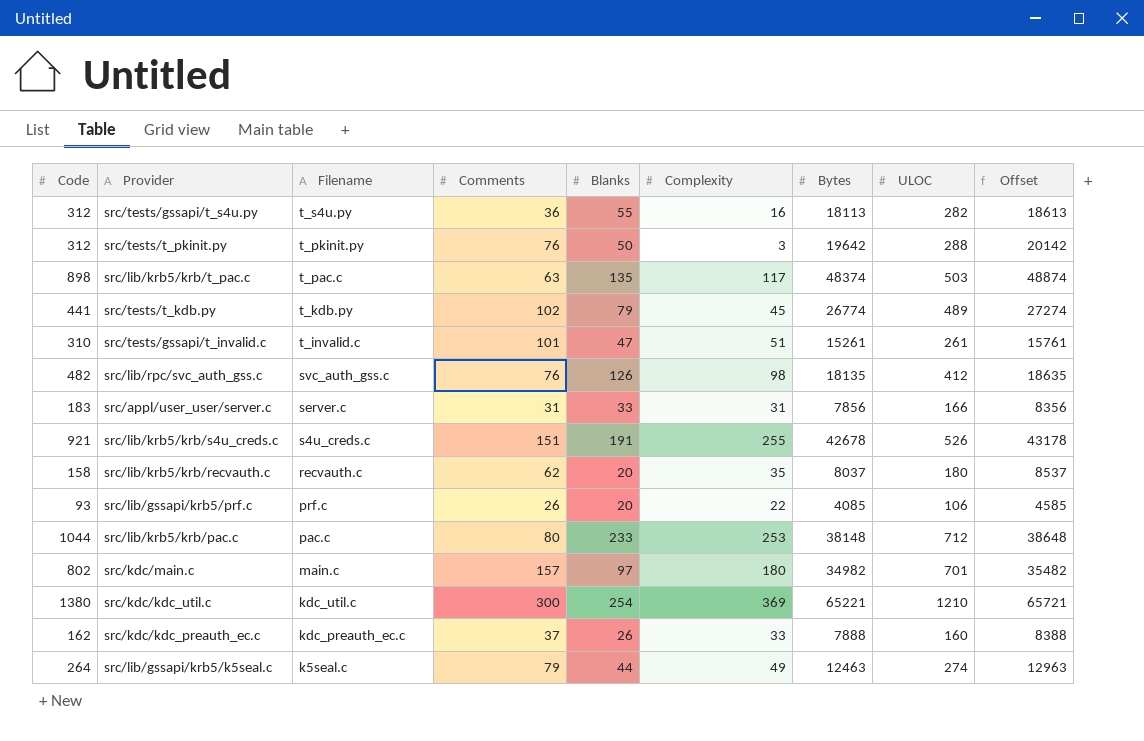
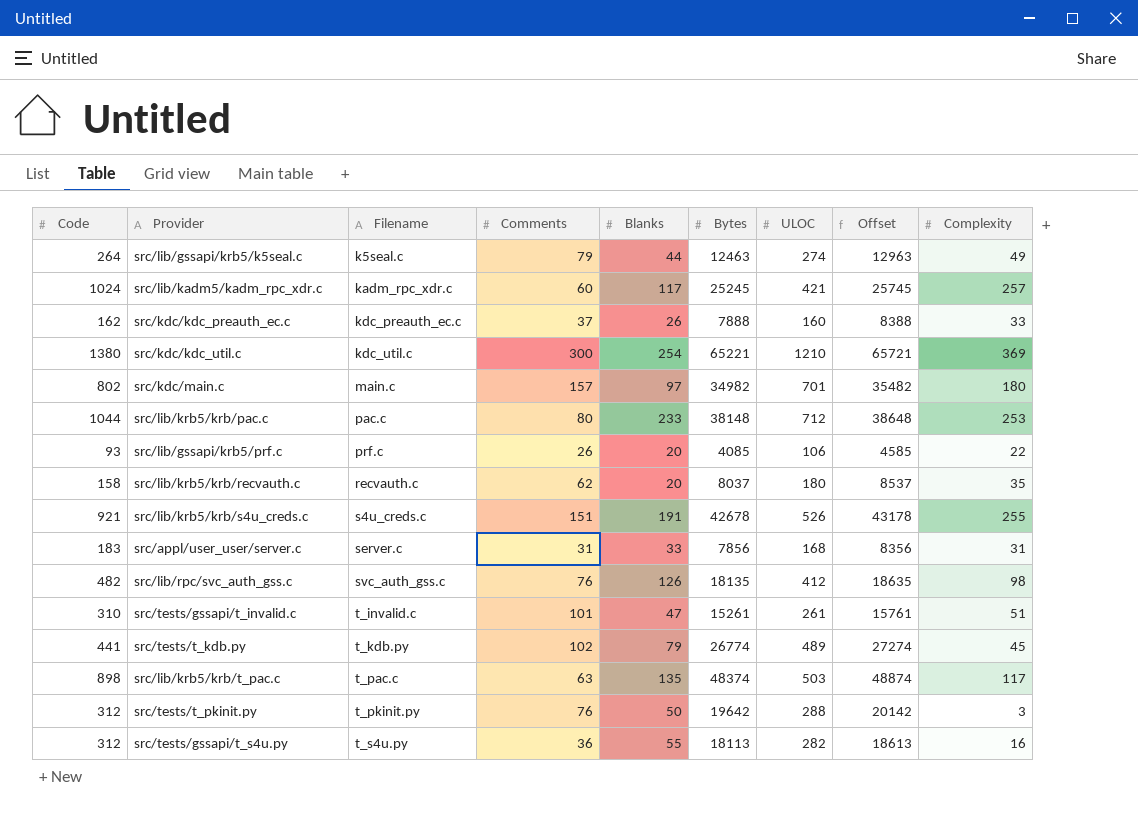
row order: Filename descending -> Filename ascending
column Complexity | position: 6 -> 9
row src/lib/kadm5/kadm_rpc_xdr.c: none -> 1024 | kadm_rpc_xdr.c | 60 | 117 | 25245 | 421 | 25745 | 257
src/appl/user_user/server.c | ULOC: 166 -> 168

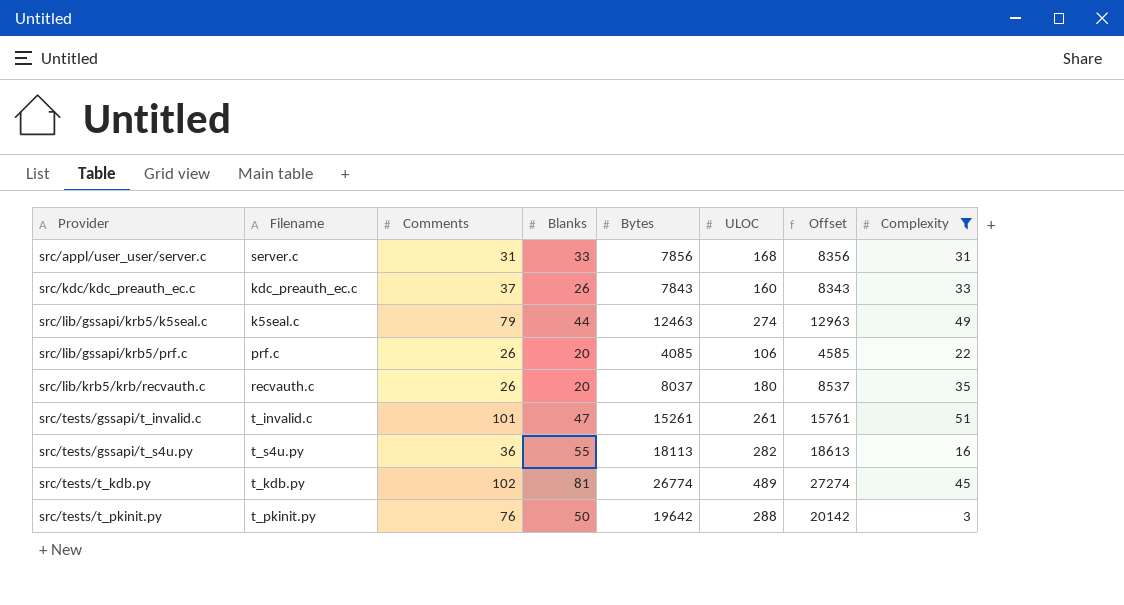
filter: none -> Complexity <= 51
row order: Filename ascending -> Provider ascending
column Code | position: 1 -> none
src/kdc/kdc_preauth_ec.c | Bytes: 7888 -> 7843
src/kdc/kdc_preauth_ec.c | Offset: 8388 -> 8343
src/lib/krb5/krb/recvauth.c | Comments: 62 -> 26
src/tests/t_kdb.py | Blanks: 79 -> 81

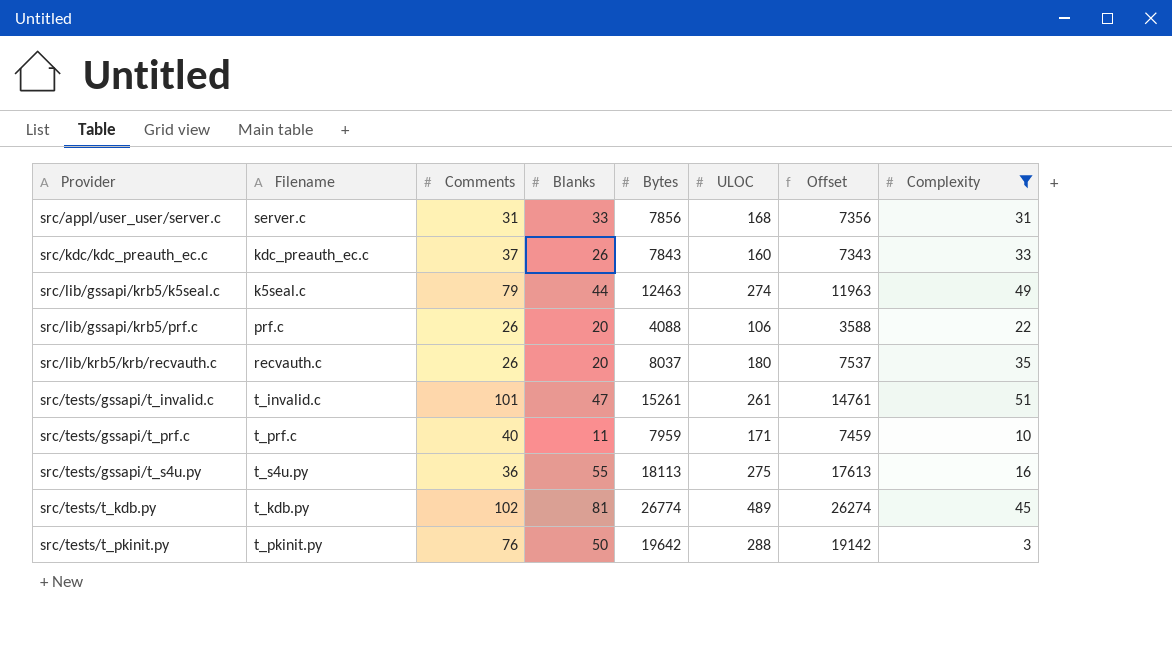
column Offset | formula: [Bytes] + 500 -> [Bytes] - 500
src/lib/gssapi/krb5/prf.c | Bytes: 4085 -> 4088
row src/tests/gssapi/t_prf.c: none -> t_prf.c | 40 | 11 | 7959 | 171 | 7459 | 10
src/tests/gssapi/t_s4u.py | ULOC: 282 -> 275

